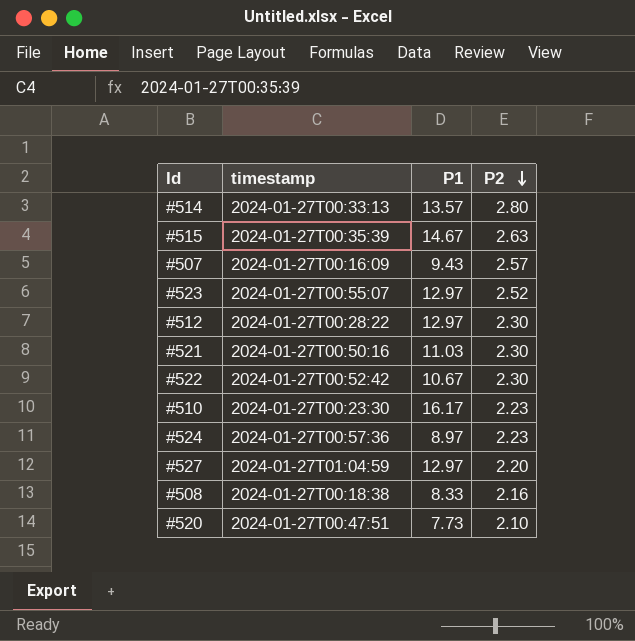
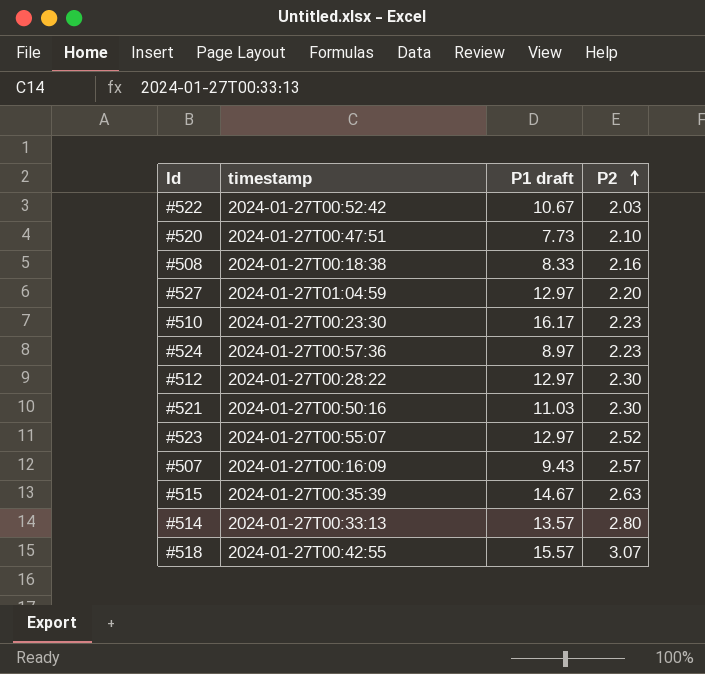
row order: P2 descending -> P2 ascending
column name: P1 -> P1 draft
#522 | P2: 2.30 -> 2.03
row #518: none -> 2024-01-27T00:42:55 | 15.57 | 3.07

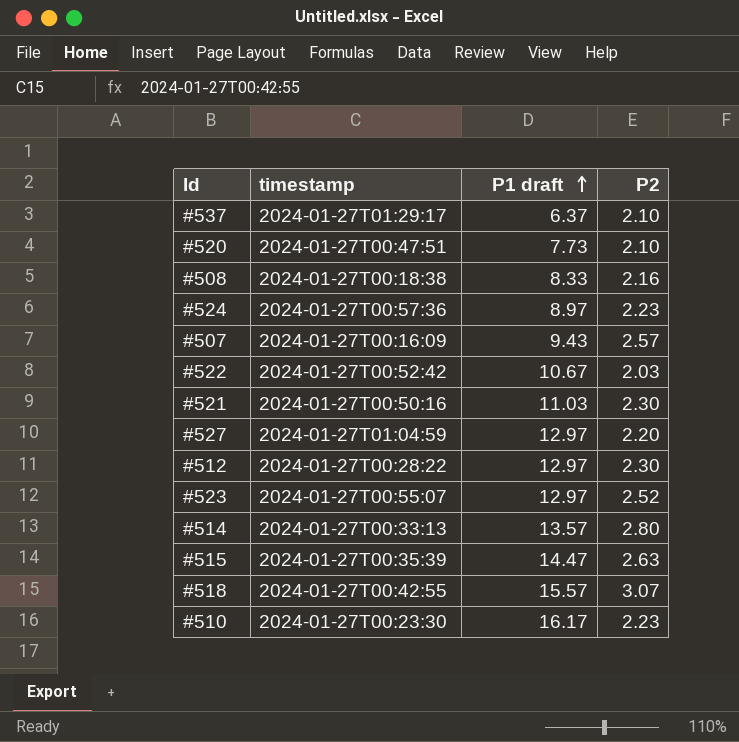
row order: P2 ascending -> P1 draft ascending
row #537: none -> 2024-01-27T01:29:17 | 6.37 | 2.10
#515 | P1 draft: 14.67 -> 14.47

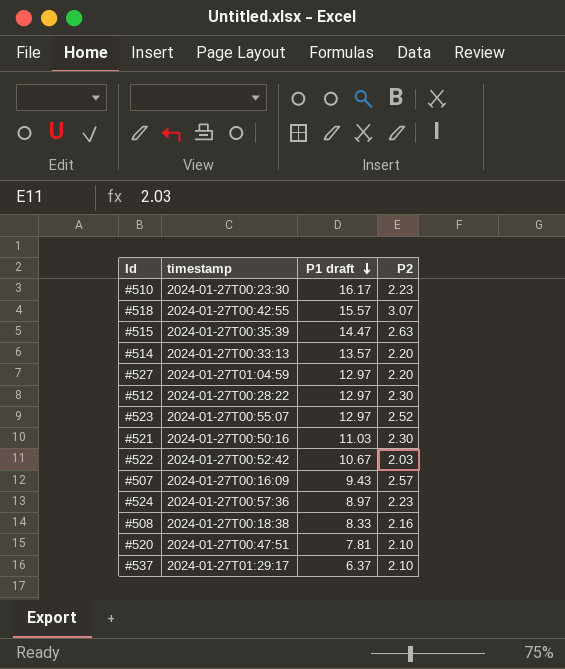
row order: P1 draft ascending -> P1 draft descending
#514 | P2: 2.80 -> 2.20
#520 | P1 draft: 7.73 -> 7.81

